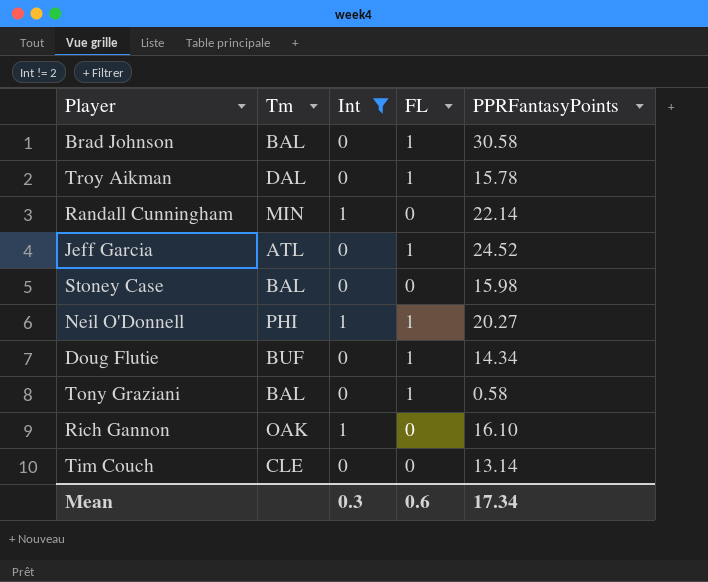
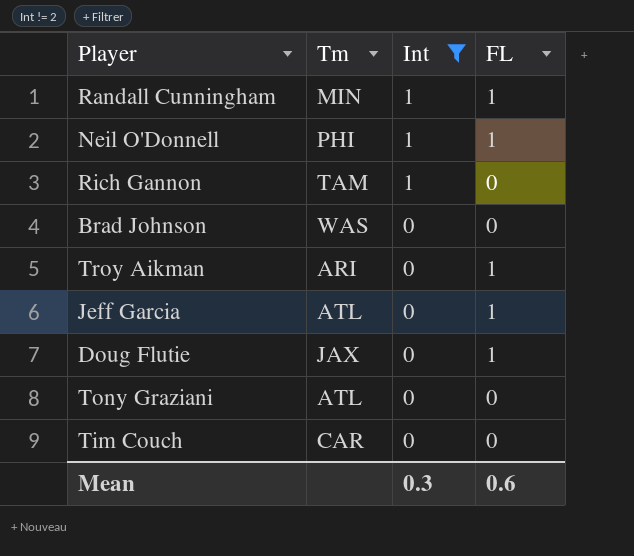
row order: none -> Int descending
column PPRFantasyPoints | position: 5 -> none
row Stoney Case: BAL | 0 | 0 | 15.98 -> none
Randall Cunningham | FL: 0 -> 1
Rich Gannon | Tm: OAK -> TAM
Brad Johnson | Tm: BAL -> WAS
Brad Johnson | FL: 1 -> 0
Troy Aikman | Tm: DAL -> ARI
Doug Flutie | Tm: BUF -> JAX
Tony Graziani | Tm: BAL -> ATL
Tony Graziani | FL: 1 -> 0
Tim Couch | Tm: CLE -> CAR

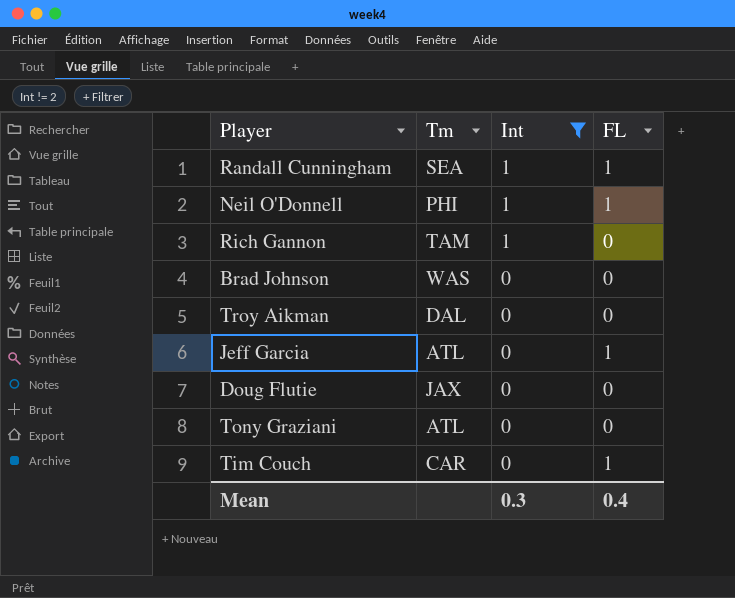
Randall Cunningham | Tm: MIN -> SEA
Troy Aikman | Tm: ARI -> DAL
Troy Aikman | FL: 1 -> 0
Doug Flutie | FL: 1 -> 0
Tim Couch | FL: 0 -> 1
Mean | FL: 0.6 -> 0.4

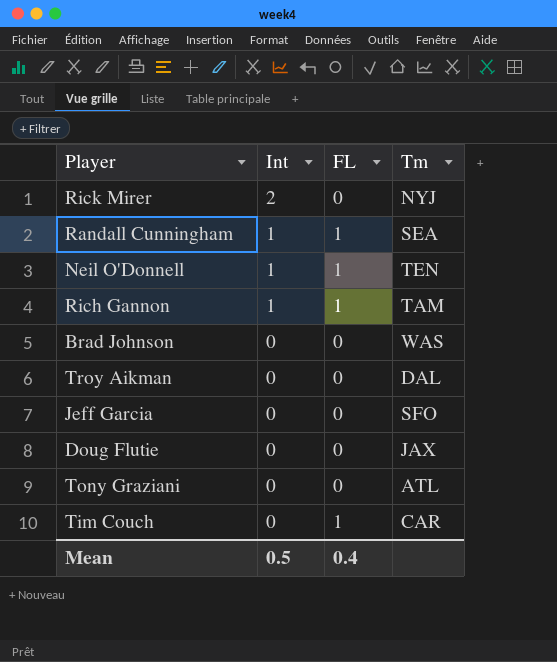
filter: Int != 2 -> none
column Tm | position: 2 -> 4
Neil O'Donnell | Tm: PHI -> TEN
Rich Gannon | FL: 0 -> 1
Jeff Garcia | FL: 1 -> 0
Jeff Garcia | Tm: ATL -> SFO
Mean | Int: 0.3 -> 0.5

